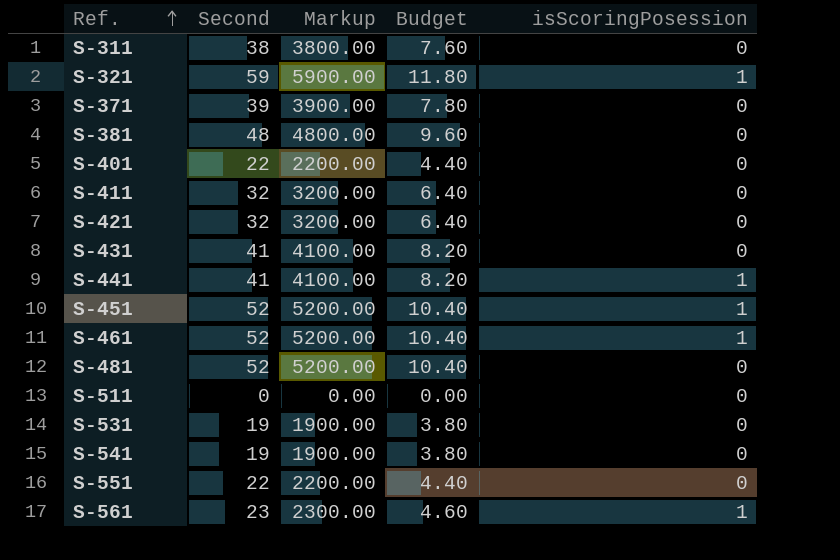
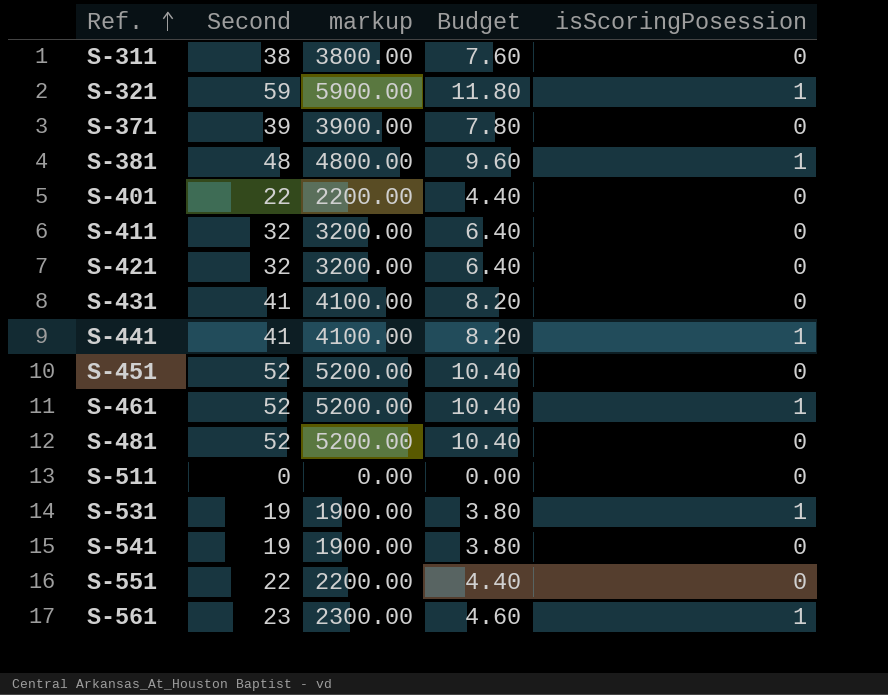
column name: Markup -> markup
S-381 | isScoringPosession: 0 -> 1
S-451 | isScoringPosession: 1 -> 0
S-531 | isScoringPosession: 0 -> 1

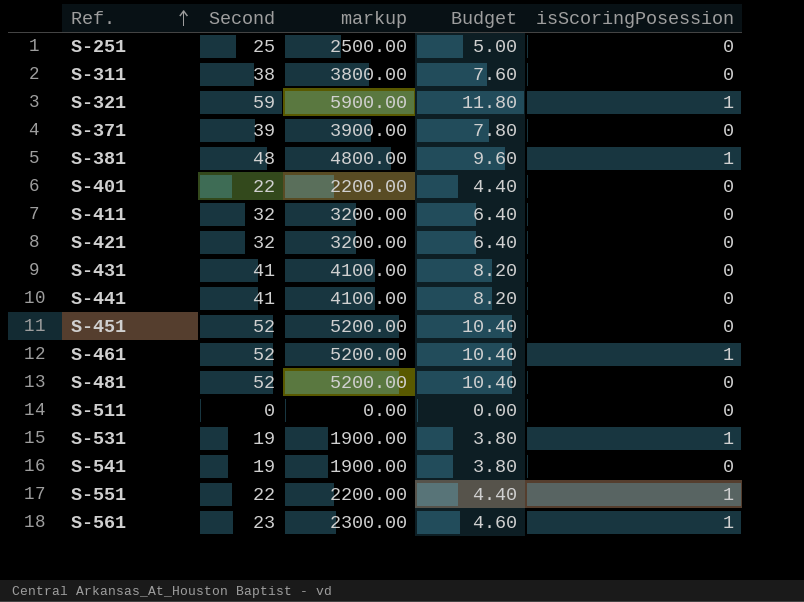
row S-251: none -> 25 | 2500.00 | 5.00 | 0
S-441 | isScoringPosession: 1 -> 0
S-551 | isScoringPosession: 0 -> 1

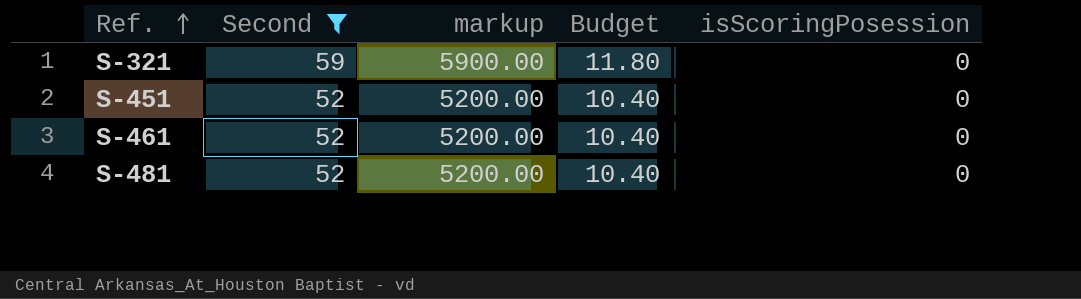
filter: none -> Second >= 52
S-321 | isScoringPosession: 1 -> 0
S-461 | isScoringPosession: 1 -> 0

